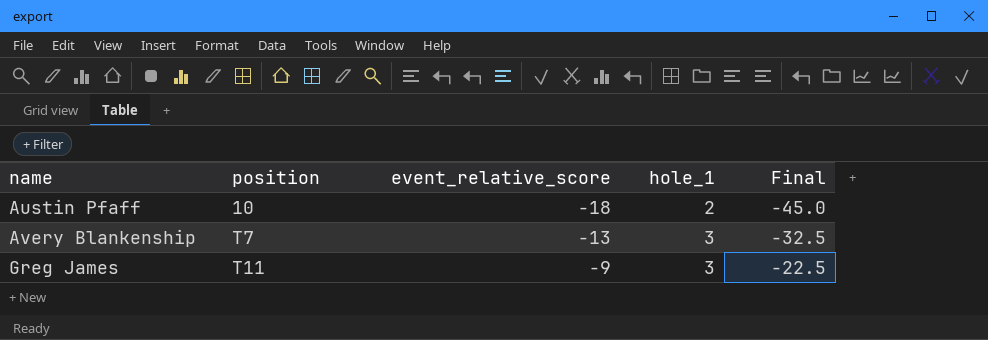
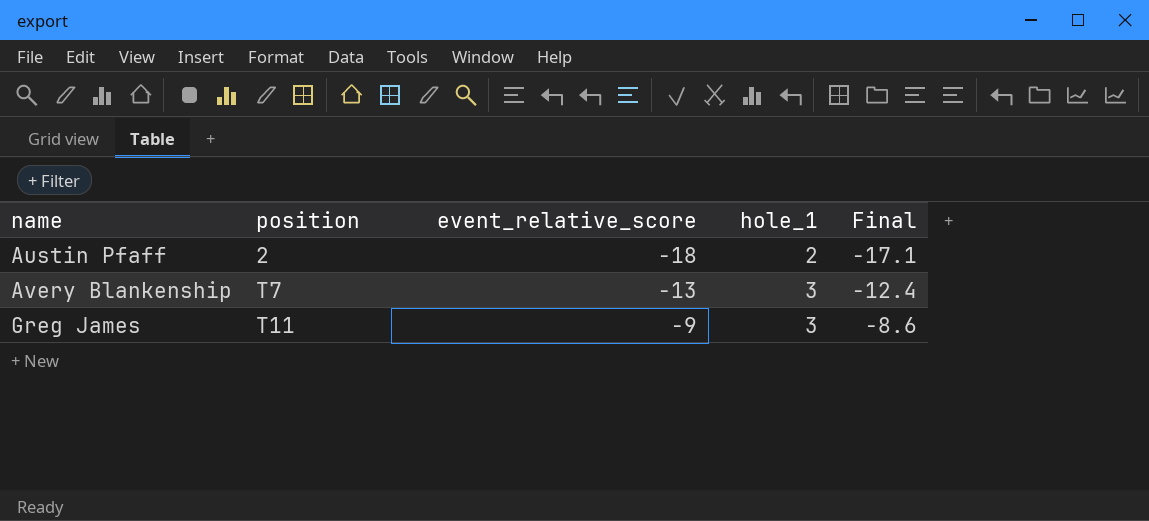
column Final | formula: [event_relative_score] * 2.5 -> [event_relative_score] * 0.95
Austin Pfaff | position: 10 -> 2

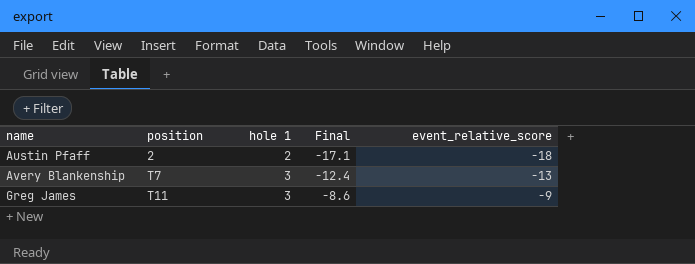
column name: hole_1 -> hole 1
column event_relative_score | position: 3 -> 5

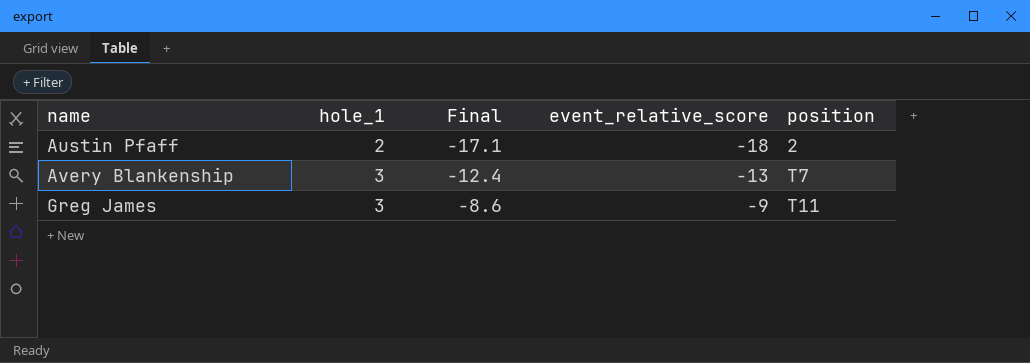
column name: hole 1 -> hole_1
column position | position: 2 -> 5

